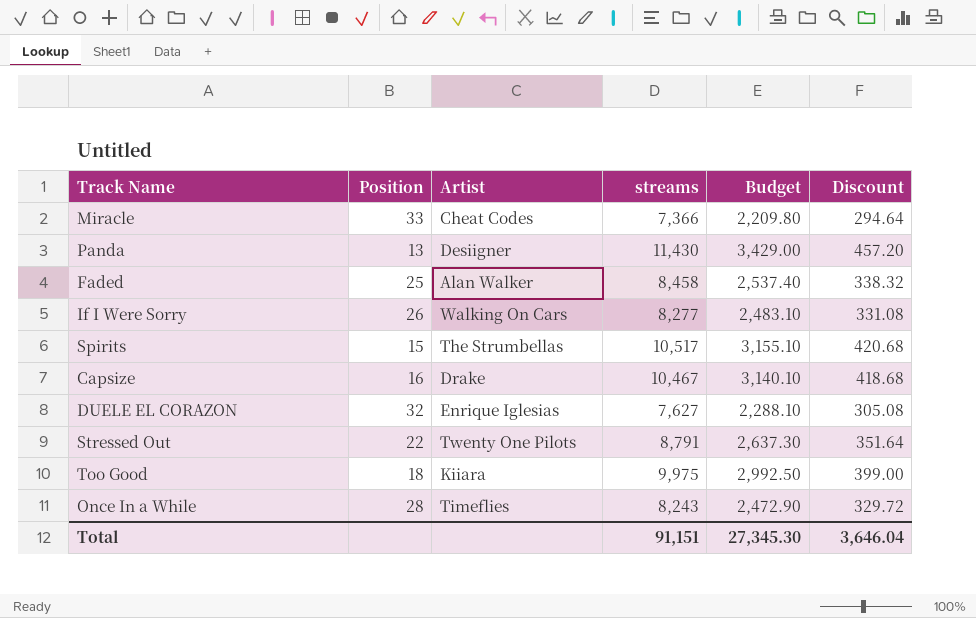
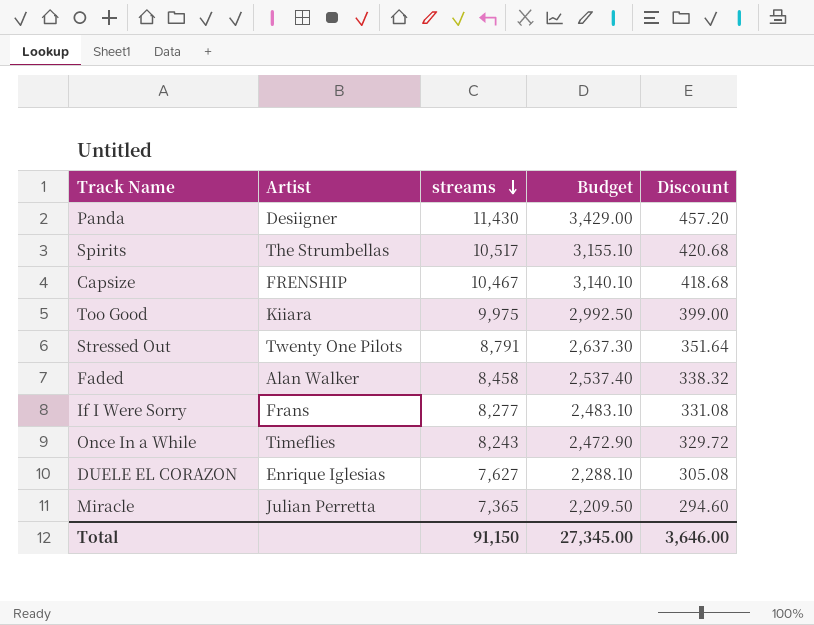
row order: none -> streams descending
column Position | position: 2 -> none
Capsize | Artist: Drake -> FRENSHIP
If I Were Sorry | Artist: Walking On Cars -> Frans
Miracle | Artist: Cheat Codes -> Julian Perretta
Miracle | streams: 7,366 -> 7,365
Miracle | Budget: 2,209.80 -> 2,209.50
Miracle | Discount: 294.64 -> 294.60
Total | streams: 91,151 -> 91,150
Total | Budget: 27,345.30 -> 27,345.00
Total | Discount: 3,646.04 -> 3,646.00

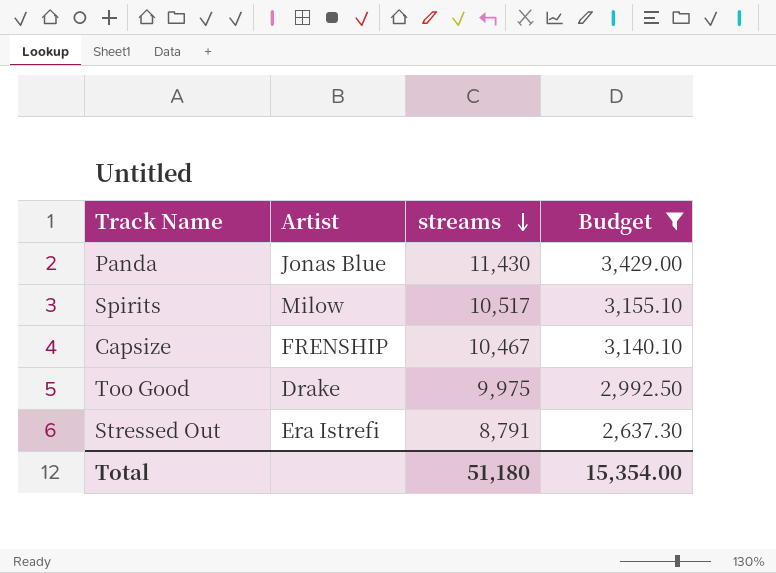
filter: none -> Budget >= 2,637.30
column Discount | formula: [streams] * 0.04 -> none
Panda | Artist: Desiigner -> Jonas Blue
Spirits | Artist: The Strumbellas -> Milow
Too Good | Artist: Kiiara -> Drake
Stressed Out | Artist: Twenty One Pilots -> Era Istrefi
Total | streams: 91,150 -> 51,180
Total | Budget: 27,345.00 -> 15,354.00

